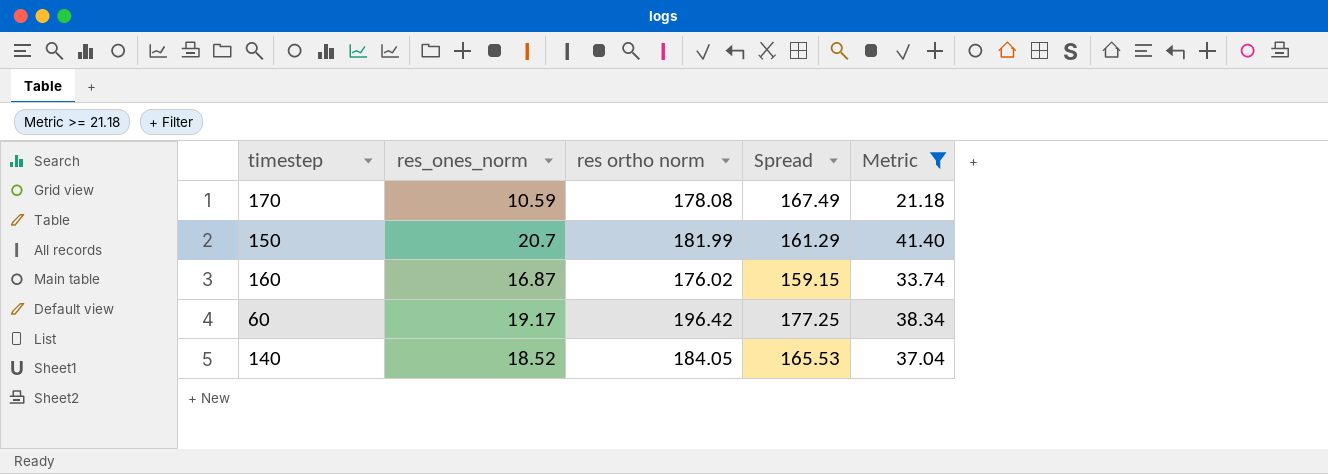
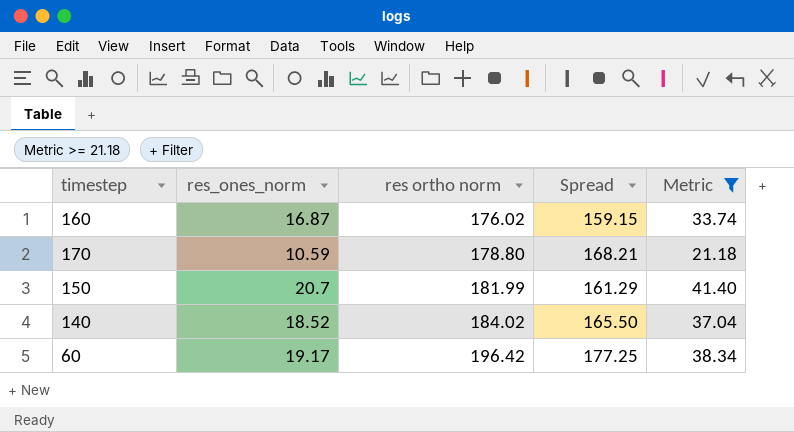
row order: none -> res ortho norm ascending
170 | res ortho norm: 178.08 -> 178.80
170 | Spread: 167.49 -> 168.21
140 | res ortho norm: 184.05 -> 184.02
140 | Spread: 165.53 -> 165.50

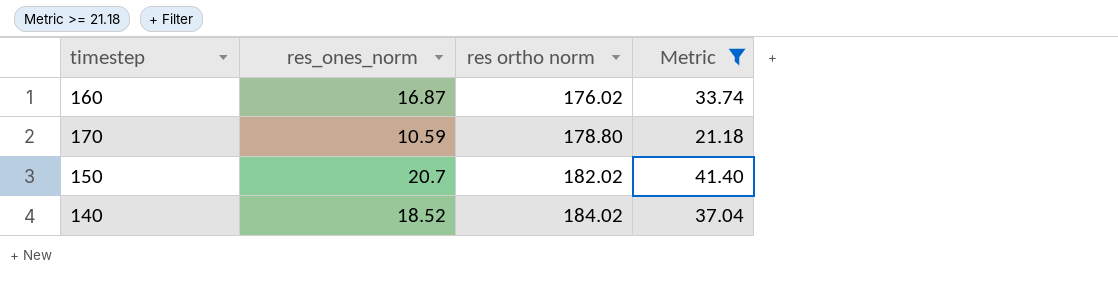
column Spread | formula: [res ortho norm] - [res_ones_norm] -> none
row 60: 19.17 | 196.42 | 177.25 | 38.34 -> none
150 | res ortho norm: 181.99 -> 182.02

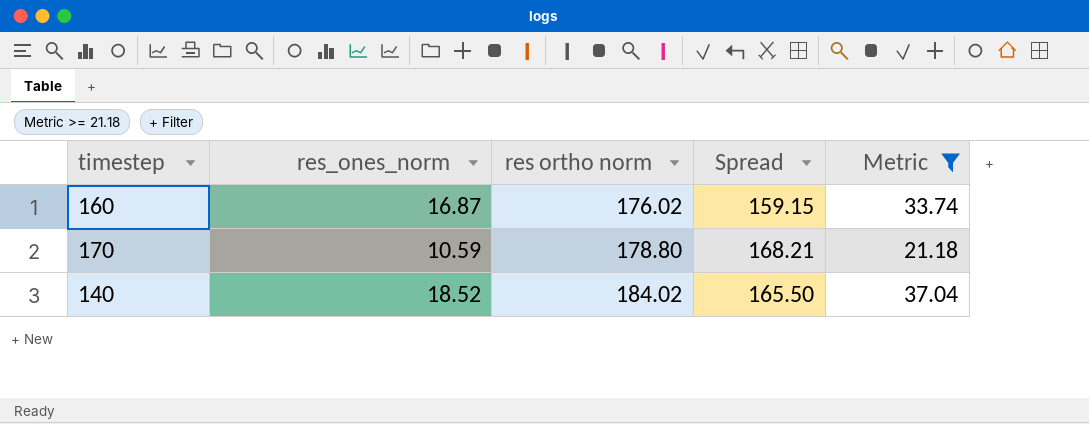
column Spread | formula: none -> [res ortho norm] - [res_ones_norm]
row 150: 20.7 | 182.02 | 41.40 -> none

